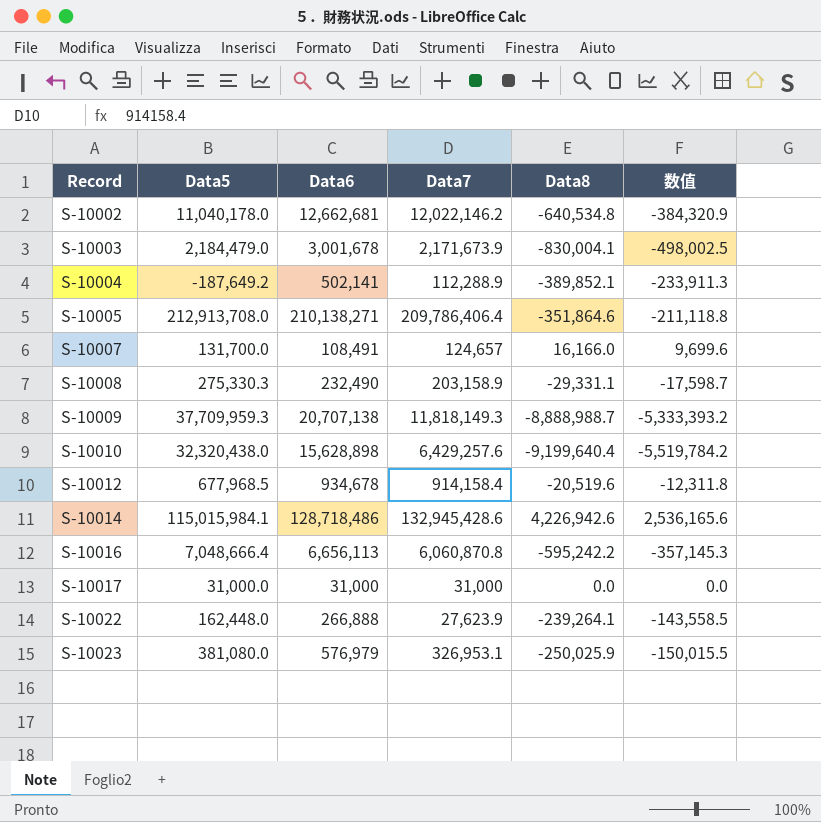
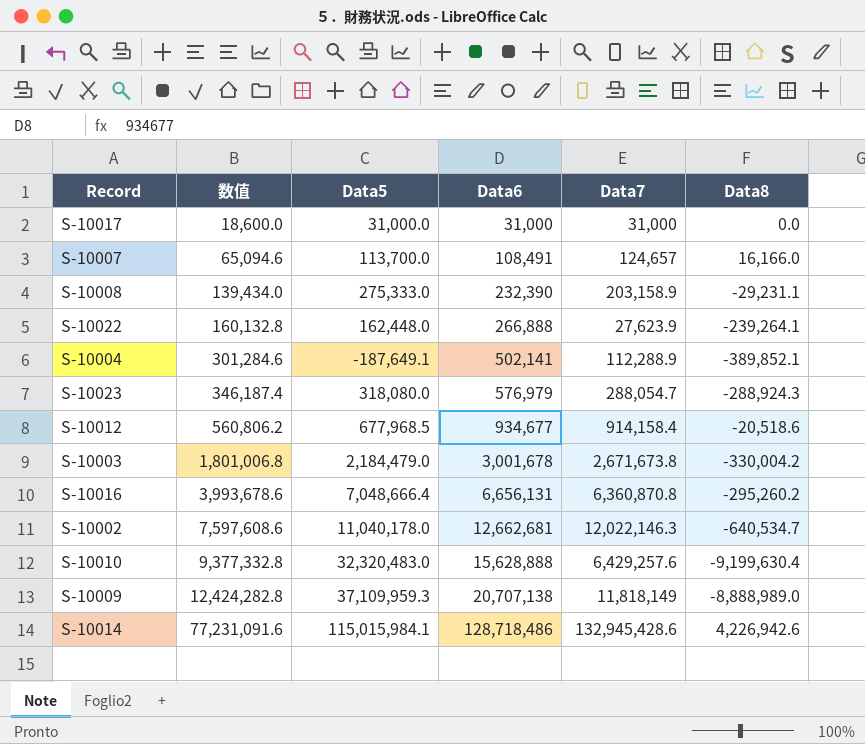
row order: Record ascending -> 数值 ascending
column 数值 | formula: [Data8] * 0.6 -> [Data6] * 0.6
column 数值 | position: 6 -> 2
row S-10005: 212,913,708.0 | 210,138,271 | 209,786,406.4 | -351,864.6 | -211,118.8 -> none
S-10007 | Data5: 131,700.0 -> 113,700.0
S-10008 | Data5: 275,330.3 -> 275,333.0
S-10008 | Data6: 232,490 -> 232,390
S-10008 | Data8: -29,331.1 -> -29,231.1
S-10004 | Data5: -187,649.2 -> -187,649.1
S-10023 | Data5: 381,080.0 -> 318,080.0
S-10023 | Data7: 326,953.1 -> 288,054.7
S-10023 | Data8: -250,025.9 -> -288,924.3
S-10012 | Data6: 934,678 -> 934,677
S-10012 | Data8: -20,519.6 -> -20,518.6
S-10003 | Data7: 2,171,673.9 -> 2,671,673.8
S-10003 | Data8: -830,004.1 -> -330,004.2
S-10016 | Data6: 6,656,113 -> 6,656,131
S-10016 | Data7: 6,060,870.8 -> 6,360,870.8
S-10016 | Data8: -595,242.2 -> -295,260.2
S-10002 | Data7: 12,022,146.2 -> 12,022,146.3
S-10002 | Data8: -640,534.8 -> -640,534.7
S-10010 | Data5: 32,320,438.0 -> 32,320,483.0
S-10010 | Data6: 15,628,898 -> 15,628,888
S-10010 | Data8: -9,199,640.4 -> -9,199,630.4
S-10009 | Data5: 37,709,959.3 -> 37,109,959.3
S-10009 | Data7: 11,818,149.3 -> 11,818,149
S-10009 | Data8: -8,888,988.7 -> -8,888,989.0

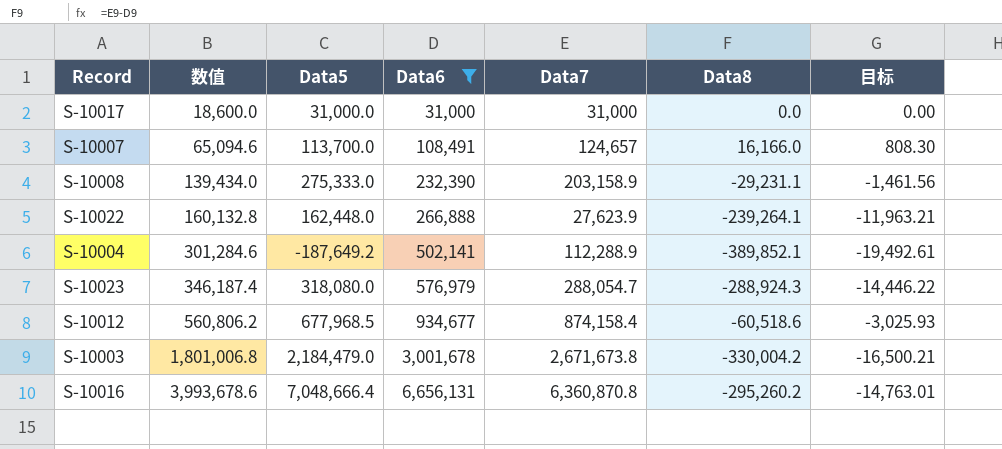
filter: none -> Data6 <= 6,656,131
column 目标 | formula: none -> [Data8] * 0.05
S-10004 | Data5: -187,649.1 -> -187,649.2
S-10012 | Data7: 914,158.4 -> 874,158.4
S-10012 | Data8: -20,518.6 -> -60,518.6

